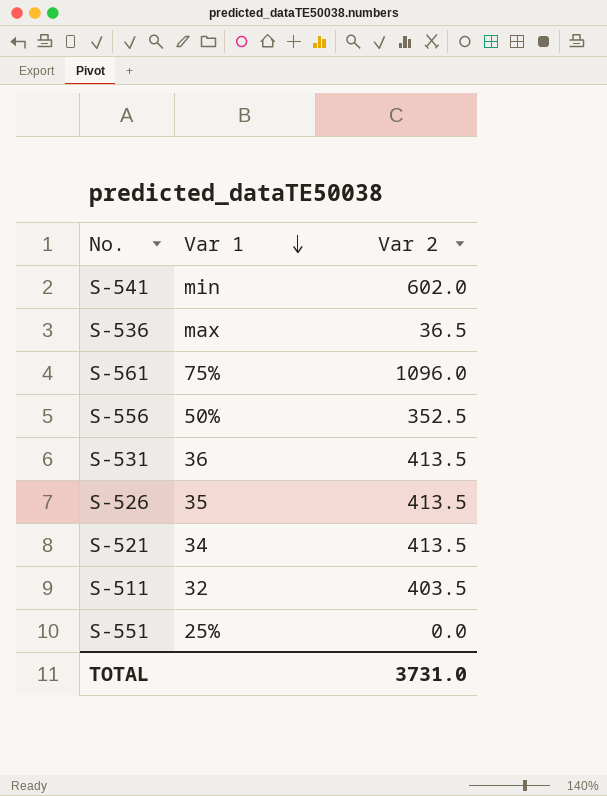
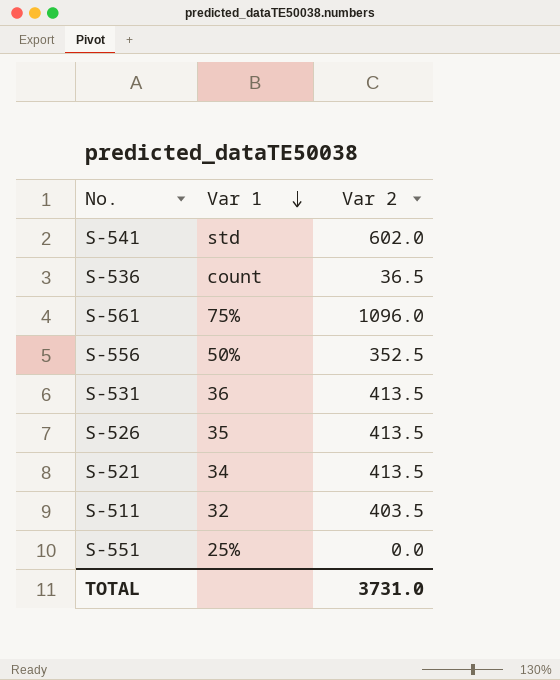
S-541 | Var 1: min -> std
S-536 | Var 1: max -> count

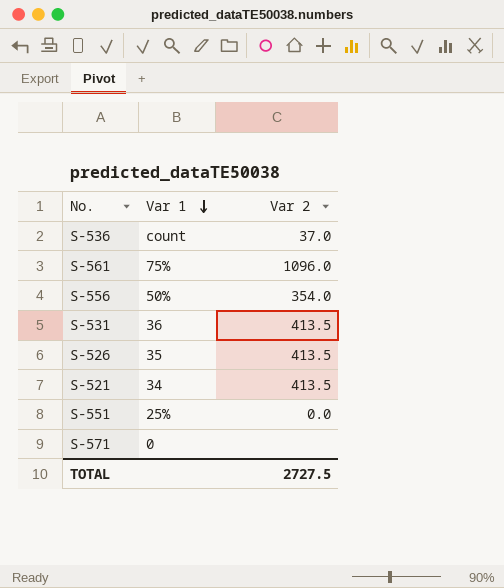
row S-541: std | 602.0 -> none
row S-511: 32 | 403.5 -> none
S-536 | Var 2: 36.5 -> 37.0
S-556 | Var 2: 352.5 -> 354.0
row S-571: none -> 0 | none
TOTAL | Var 2: 3731.0 -> 2727.5

